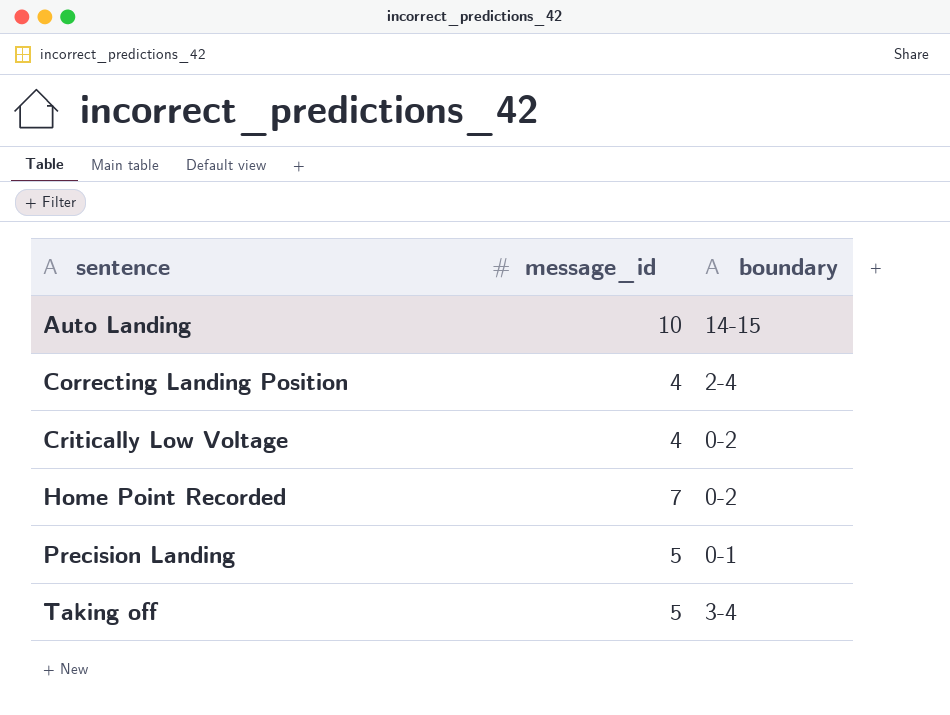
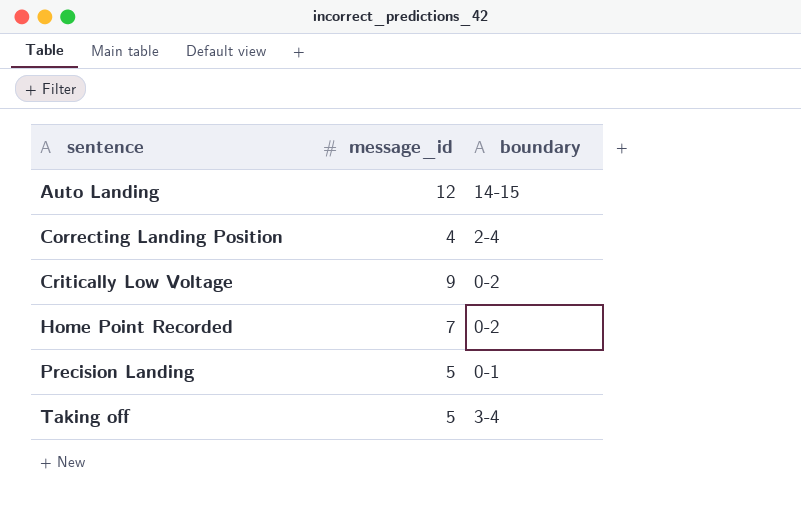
Auto Landing | message_id: 10 -> 12
Critically Low Voltage | message_id: 4 -> 9

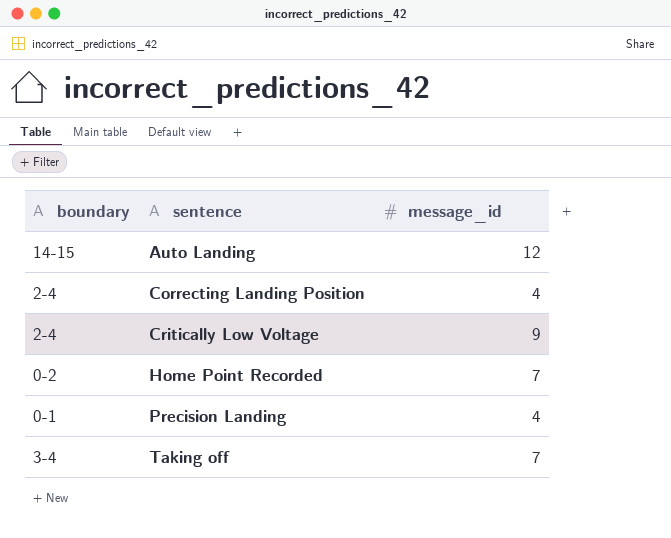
column boundary | position: 3 -> 1
Critically Low Voltage | boundary: 0-2 -> 2-4
Precision Landing | message_id: 5 -> 4
Taking off | message_id: 5 -> 7

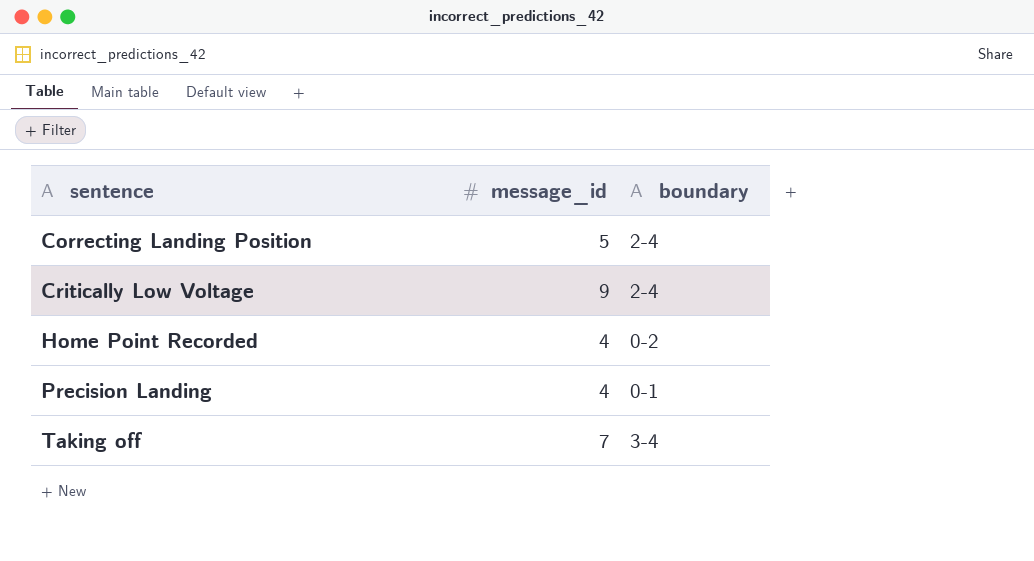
column boundary | position: 1 -> 3
row Auto Landing: 14-15 | 12 -> none
Correcting Landing Position | message_id: 4 -> 5
Home Point Recorded | message_id: 7 -> 4

